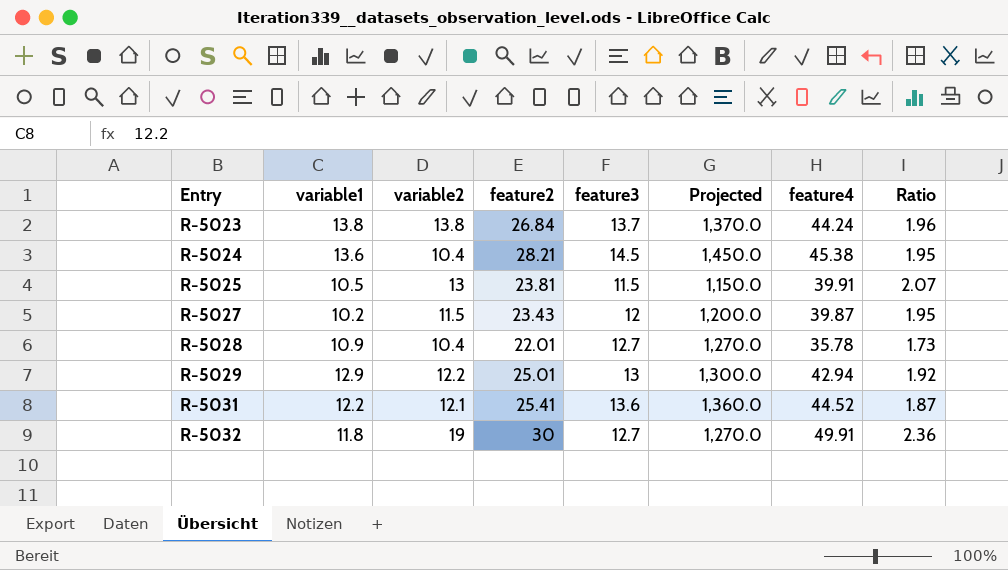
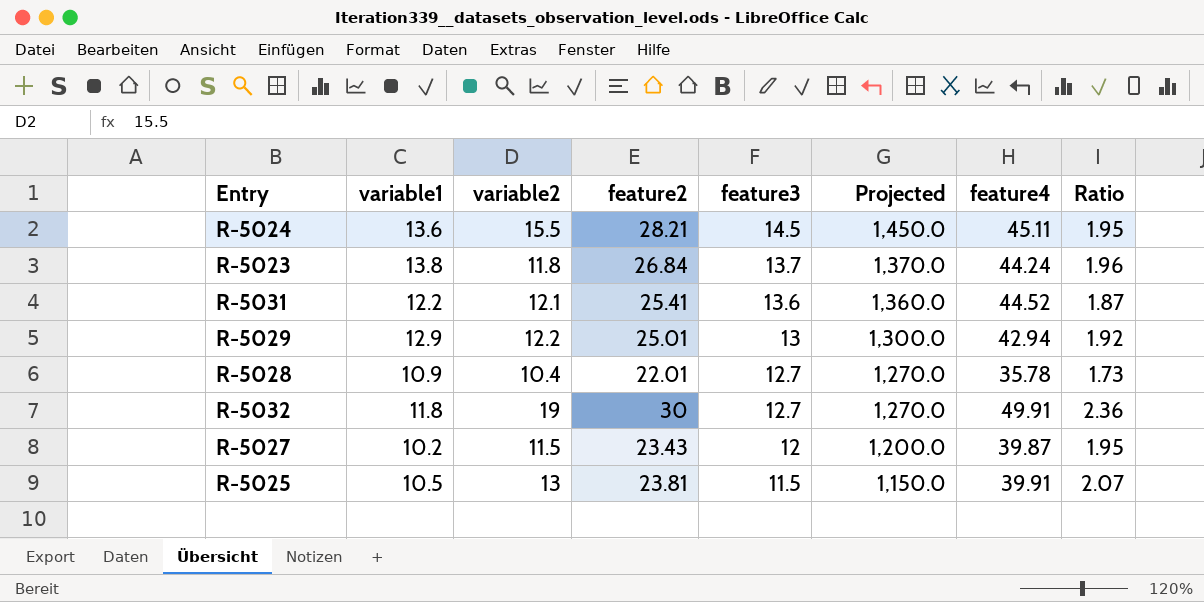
row order: Entry ascending -> feature3 descending
R-5024 | variable2: 10.4 -> 15.5
R-5024 | feature4: 45.38 -> 45.11
R-5023 | variable2: 13.8 -> 11.8

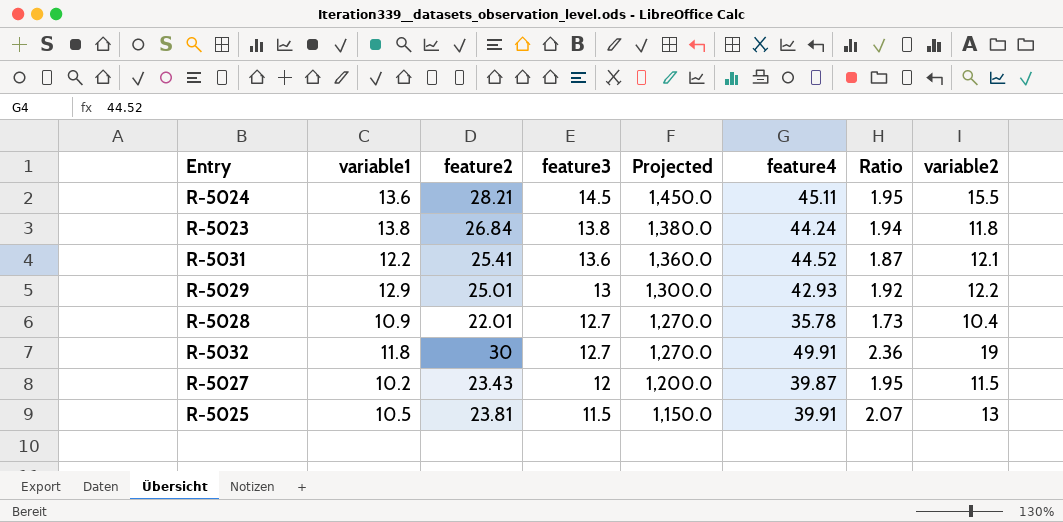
column variable2 | position: 3 -> 8
R-5023 | feature3: 13.7 -> 13.8
R-5023 | Projected: 1,370.0 -> 1,380.0
R-5023 | Ratio: 1.96 -> 1.94
R-5029 | feature4: 42.94 -> 42.93

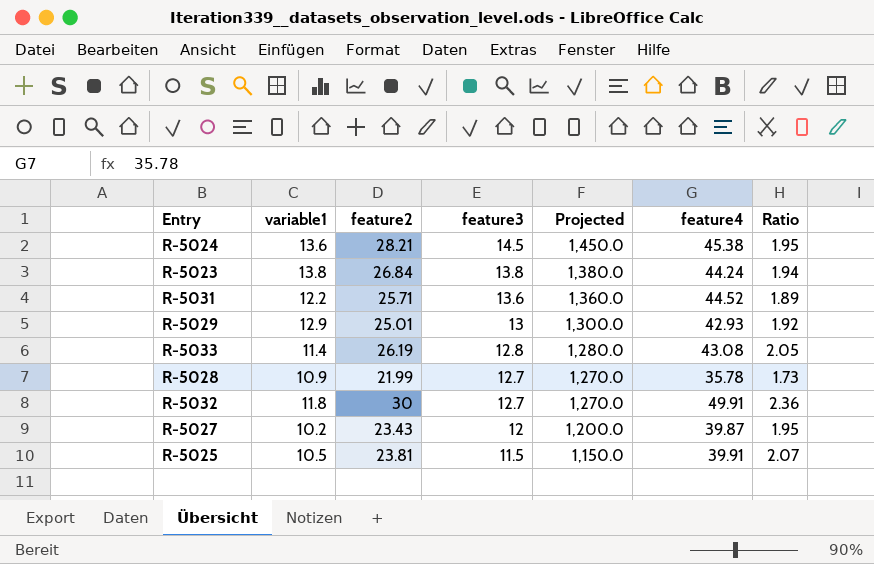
column variable2 | position: 8 -> none
R-5024 | feature4: 45.11 -> 45.38
R-5031 | feature2: 25.41 -> 25.71
R-5031 | Ratio: 1.87 -> 1.89
row R-5033: none -> 11.4 | 26.19 | 12.8 | 1,280.0 | 43.08 | 2.05
R-5028 | feature2: 22.01 -> 21.99

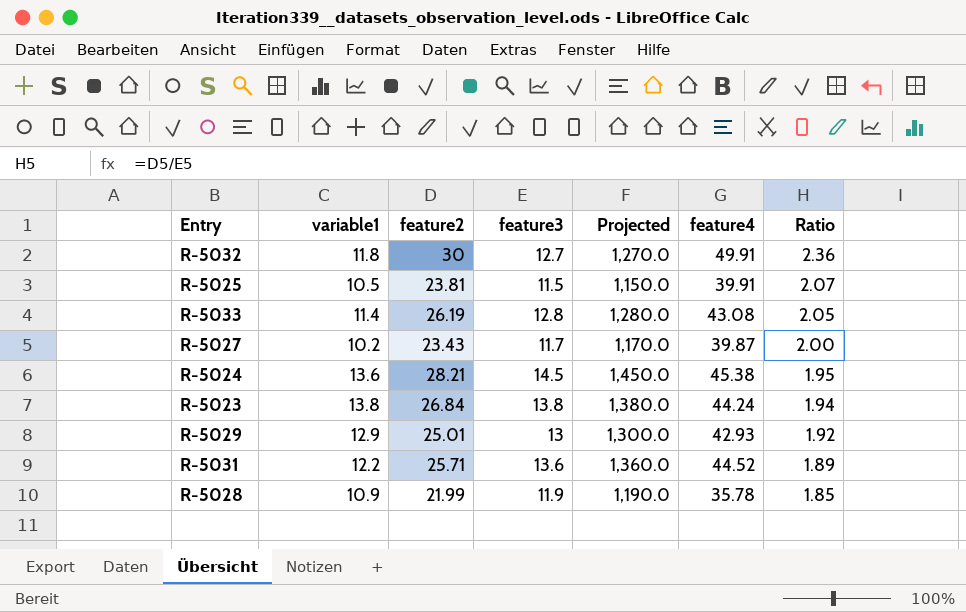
row order: feature3 descending -> Ratio descending
R-5027 | feature3: 12 -> 11.7
R-5027 | Projected: 1,200.0 -> 1,170.0
R-5027 | Ratio: 1.95 -> 2.00
R-5028 | feature3: 12.7 -> 11.9
R-5028 | Projected: 1,270.0 -> 1,190.0
R-5028 | Ratio: 1.73 -> 1.85

